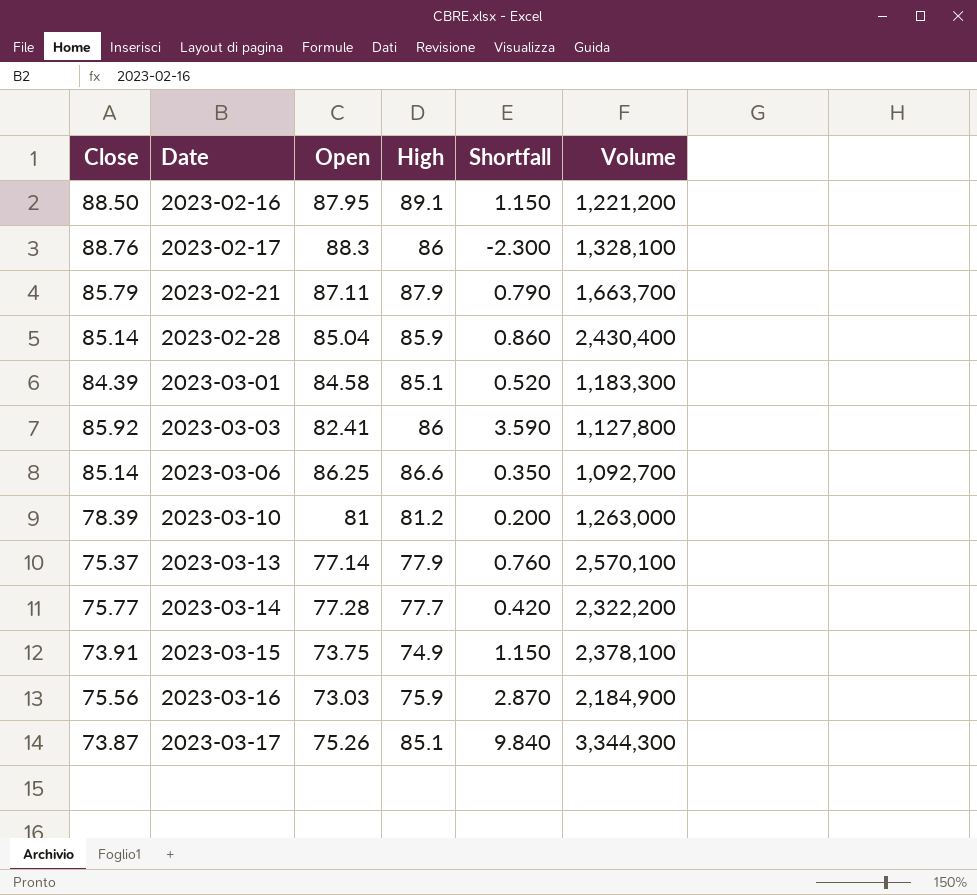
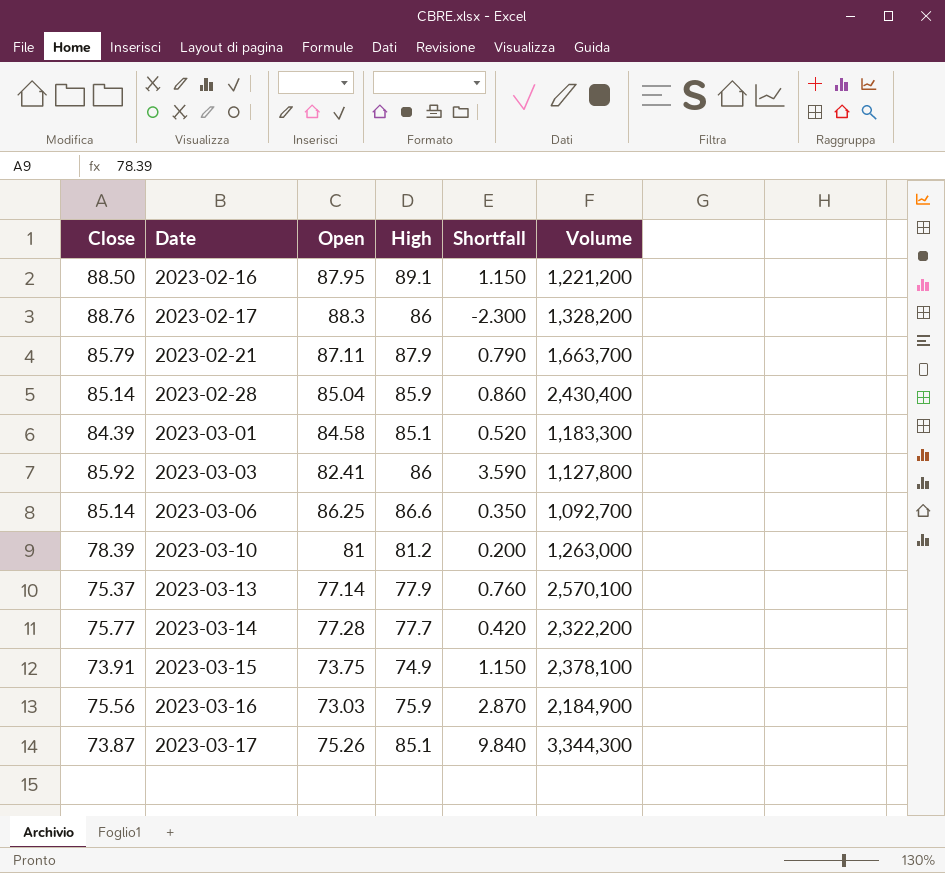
2023-02-17 | Volume: 1,328,100 -> 1,328,200

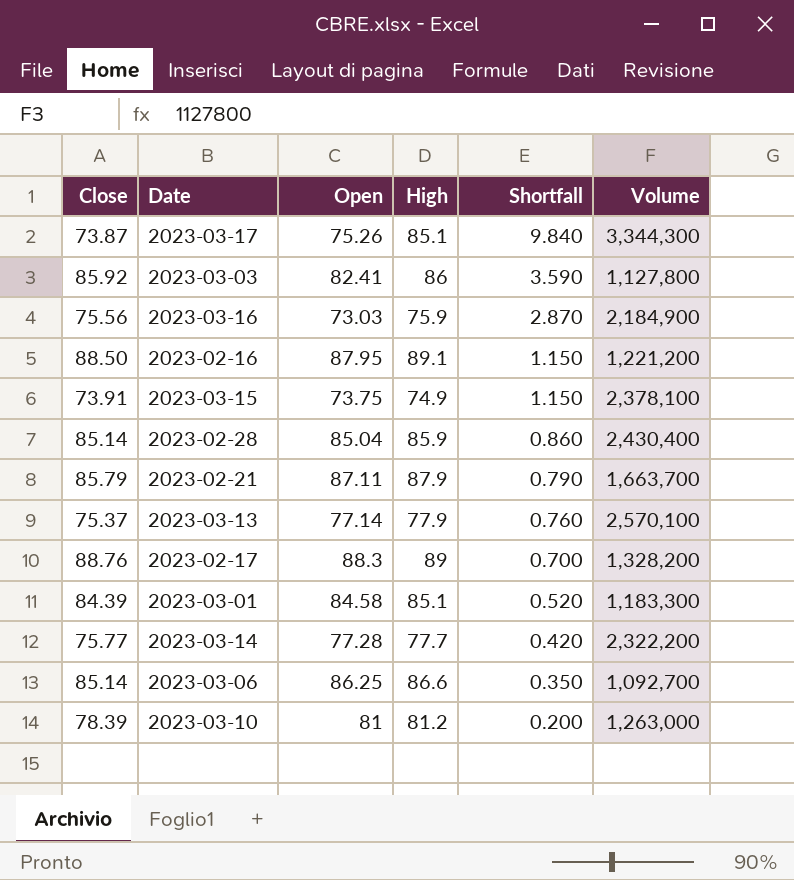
row order: Date ascending -> Shortfall descending
2023-02-17 | High: 86 -> 89
2023-02-17 | Shortfall: -2.300 -> 0.700

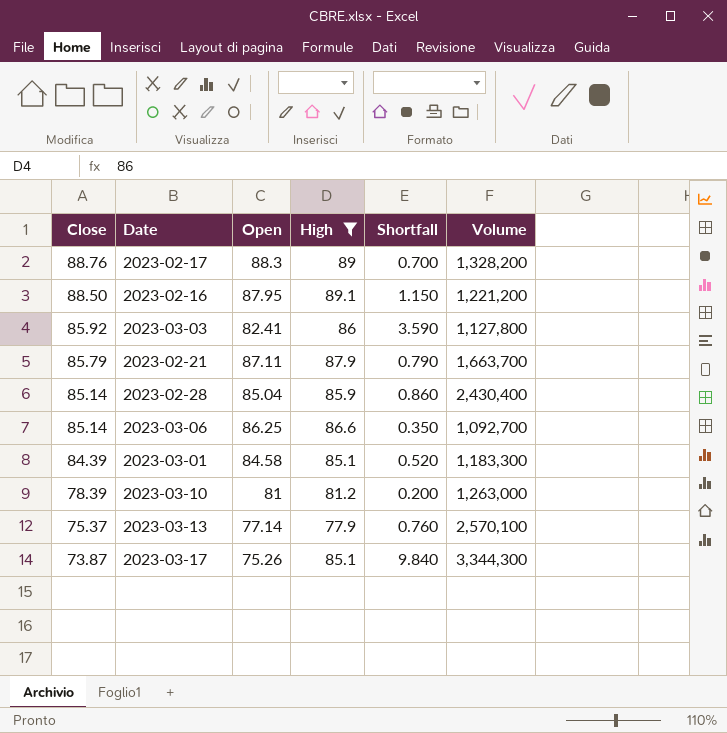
filter: none -> High >= 77.9
row order: Shortfall descending -> Close descending

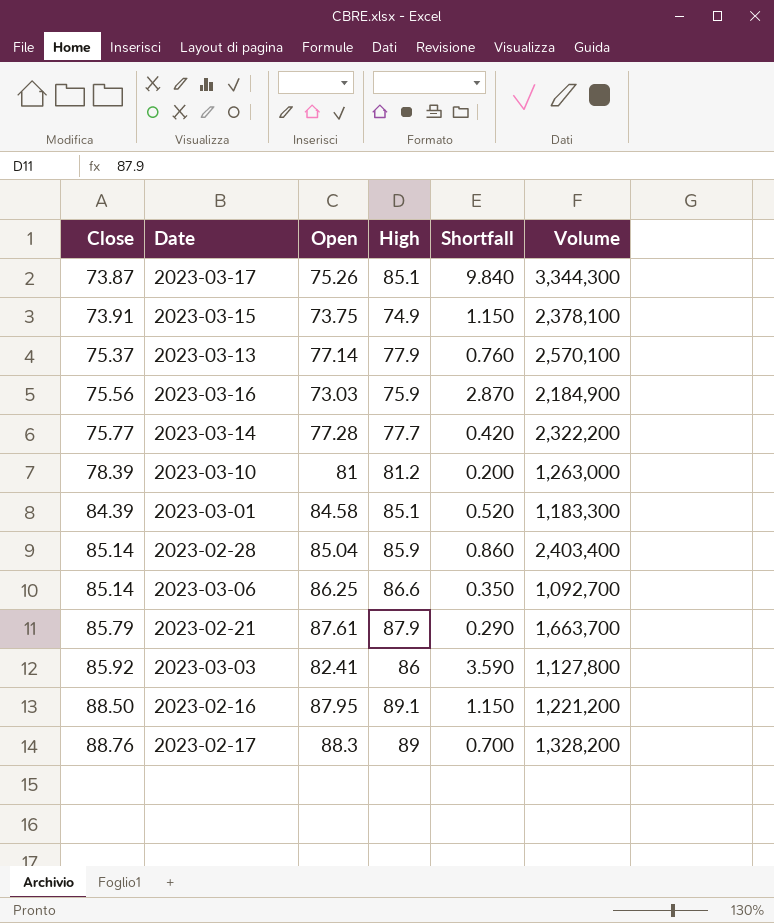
filter: High >= 77.9 -> none
row order: Close descending -> Close ascending
2023-02-28 | Volume: 2,430,400 -> 2,403,400
2023-02-21 | Open: 87.11 -> 87.61
2023-02-21 | Shortfall: 0.790 -> 0.290

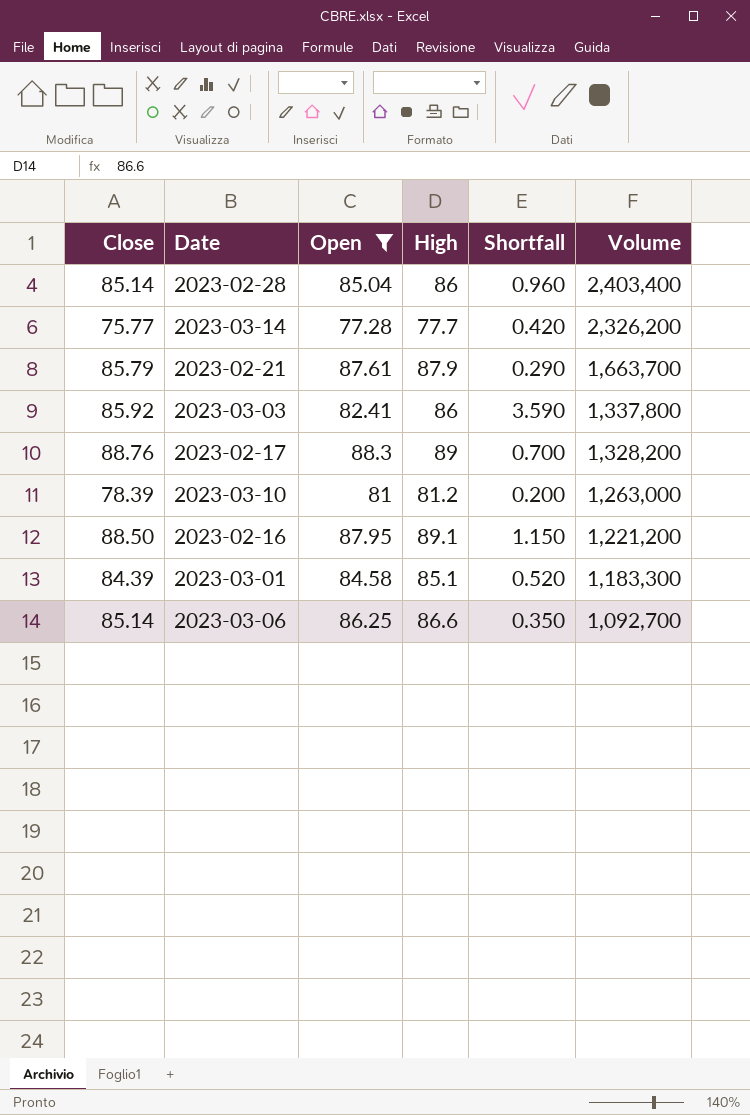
filter: none -> Open >= 77.28
row order: Close ascending -> Volume descending
2023-02-28 | High: 85.9 -> 86
2023-02-28 | Shortfall: 0.860 -> 0.960
2023-03-14 | Volume: 2,322,200 -> 2,326,200
2023-03-03 | Volume: 1,127,800 -> 1,337,800

